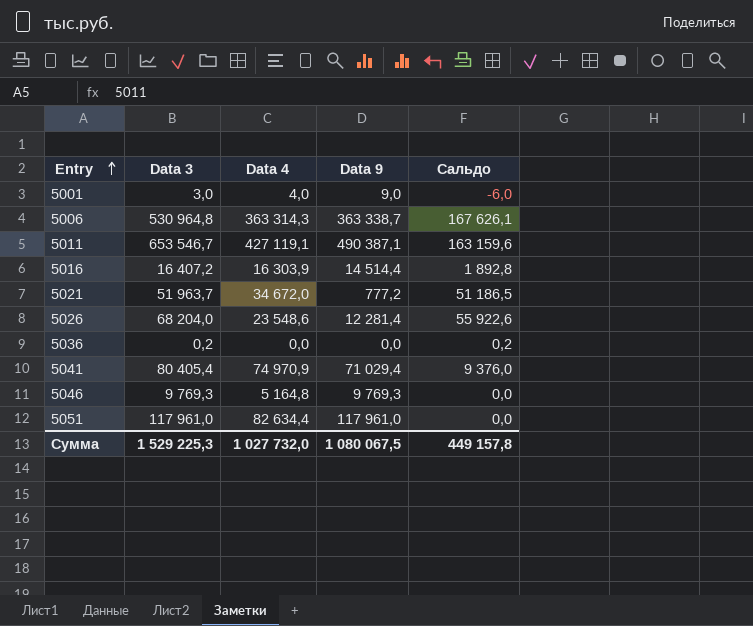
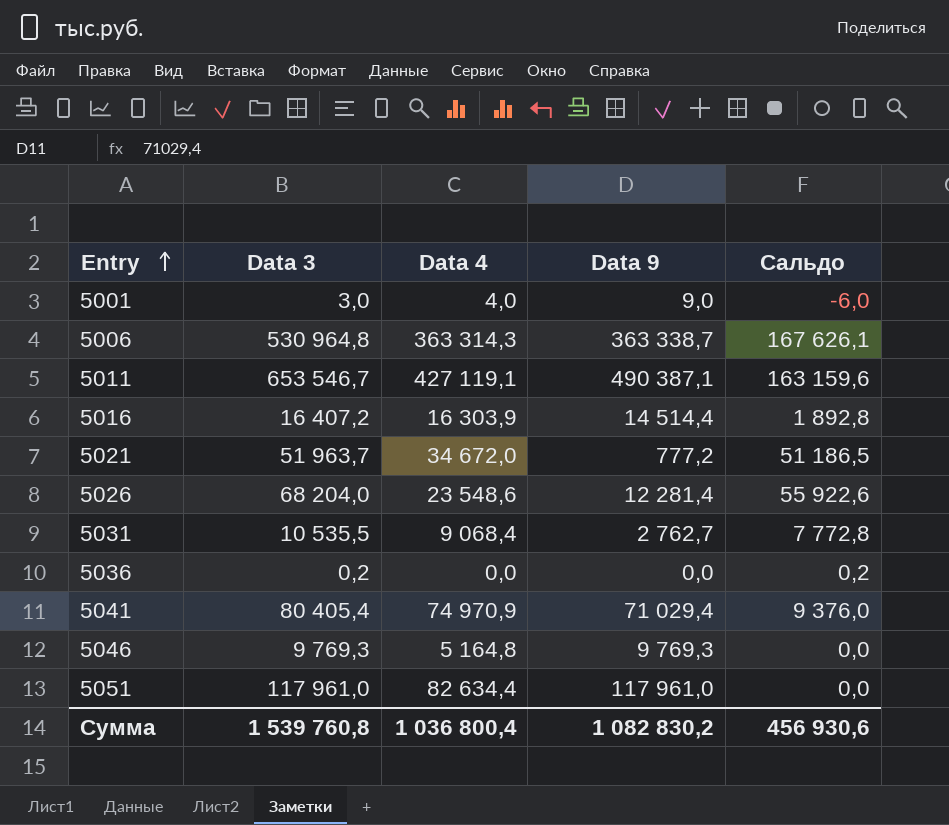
row 5031: none -> 10 535,5 | 9 068,4 | 2 762,7 | 7 772,8
Сумма | Data 3: 1 529 225,3 -> 1 539 760,8
Сумма | Data 4: 1 027 732,0 -> 1 036 800,4
Сумма | Data 9: 1 080 067,5 -> 1 082 830,2
Сумма | Сальдо: 449 157,8 -> 456 930,6

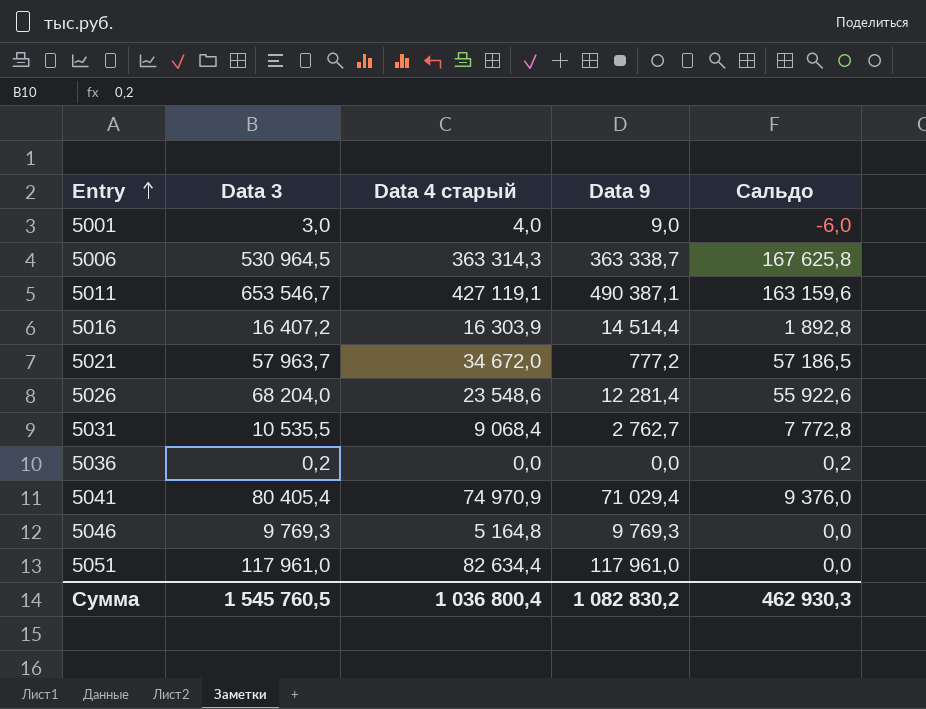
column name: Data 4 -> Data 4 старый
5006 | Data 3: 530 964,8 -> 530 964,5
5006 | Сальдо: 167 626,1 -> 167 625,8
5021 | Data 3: 51 963,7 -> 57 963,7
5021 | Сальдо: 51 186,5 -> 57 186,5
Сумма | Data 3: 1 539 760,8 -> 1 545 760,5
Сумма | Сальдо: 456 930,6 -> 462 930,3

